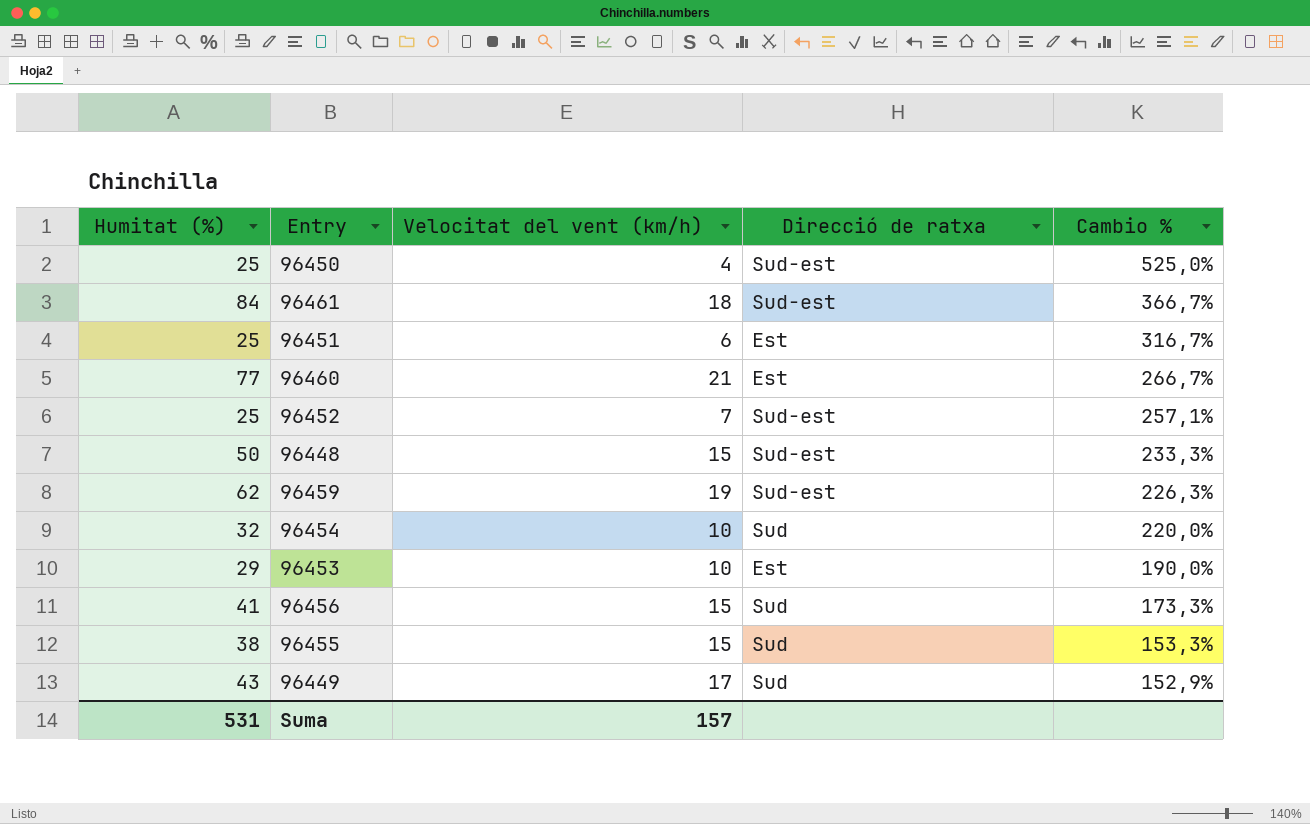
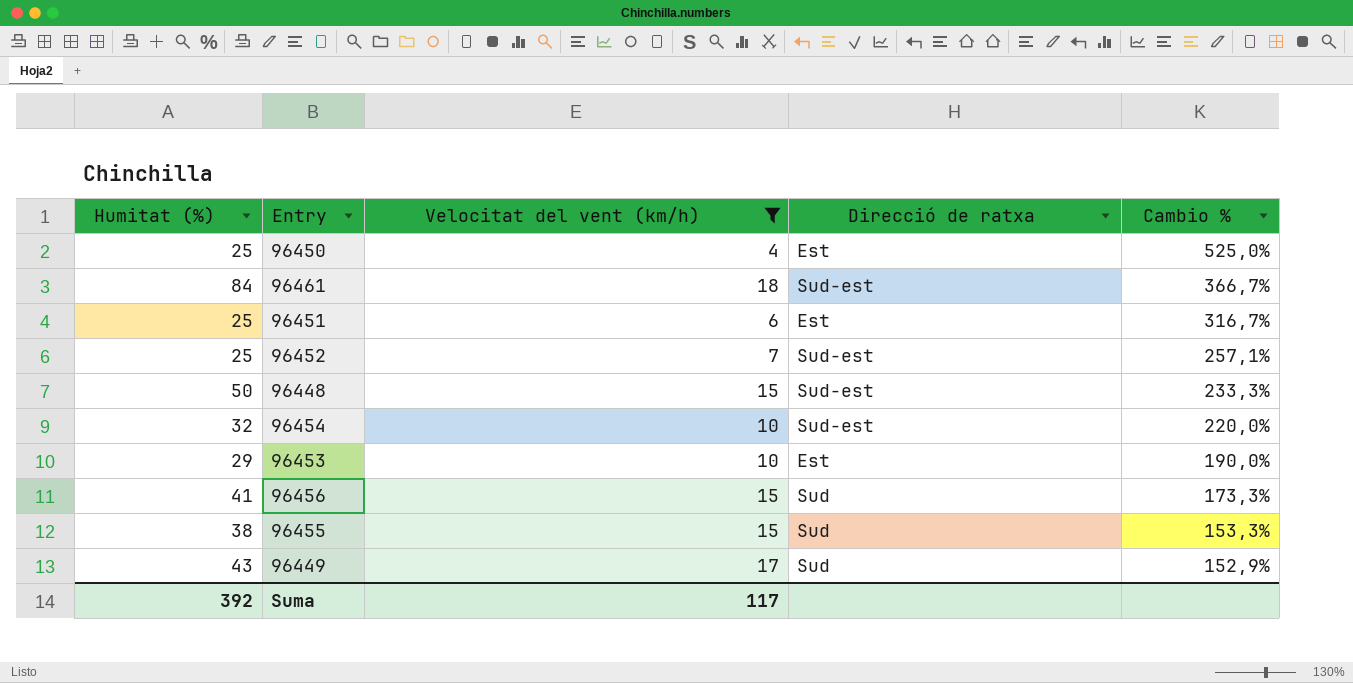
filter: none -> Velocitat del vent (km/h) <= 18
96450 | Direcció de ratxa: Sud-est -> Est
96454 | Direcció de ratxa: Sud -> Sud-est
Suma | Humitat (%): 531 -> 392
Suma | Velocitat del vent (km/h): 157 -> 117

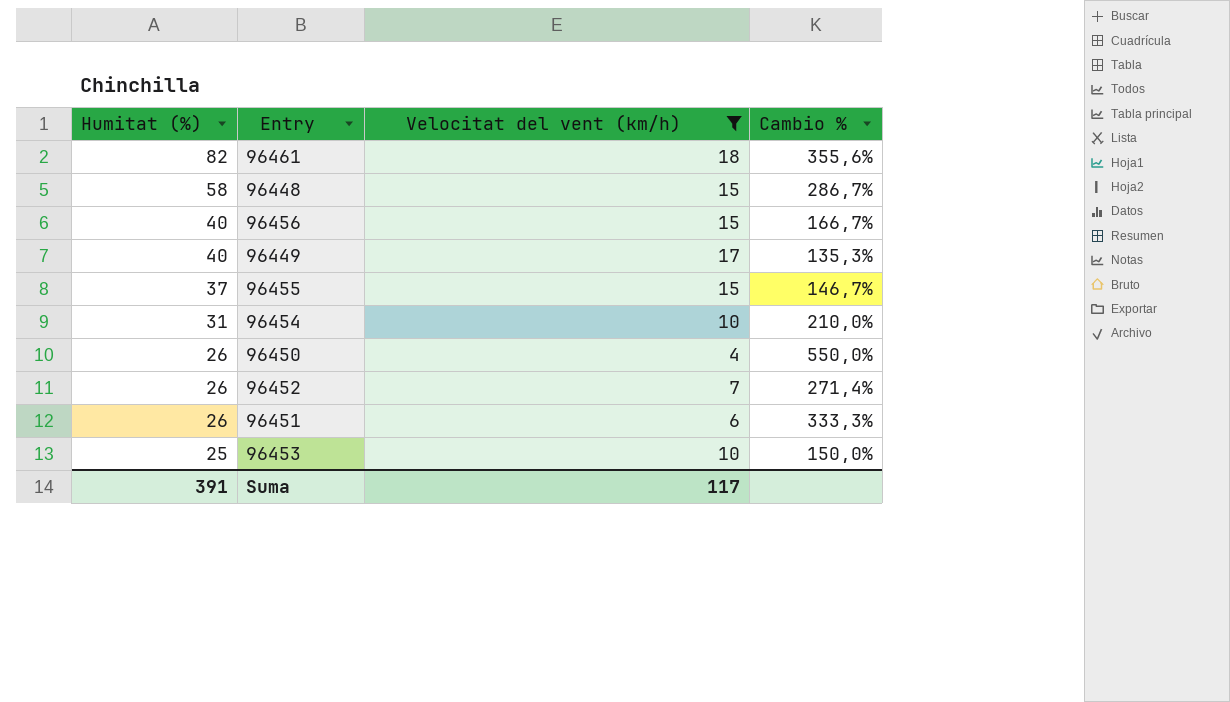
row order: Cambio % descending -> Humitat (%) descending
column Direcció de ratxa | position: 4 -> none
96461 | Humitat (%): 84 -> 82
96461 | Cambio %: 366,7% -> 355,6%
96448 | Humitat (%): 50 -> 58
96448 | Cambio %: 233,3% -> 286,7%
96456 | Humitat (%): 41 -> 40
96456 | Cambio %: 173,3% -> 166,7%
96449 | Humitat (%): 43 -> 40
96449 | Cambio %: 152,9% -> 135,3%
96455 | Humitat (%): 38 -> 37
96455 | Cambio %: 153,3% -> 146,7%
96454 | Humitat (%): 32 -> 31
96454 | Cambio %: 220,0% -> 210,0%
96450 | Humitat (%): 25 -> 26
96450 | Cambio %: 525,0% -> 550,0%
96452 | Humitat (%): 25 -> 26
96452 | Cambio %: 257,1% -> 271,4%
96451 | Humitat (%): 25 -> 26
96451 | Cambio %: 316,7% -> 333,3%
96453 | Humitat (%): 29 -> 25
96453 | Cambio %: 190,0% -> 150,0%
Suma | Humitat (%): 392 -> 391

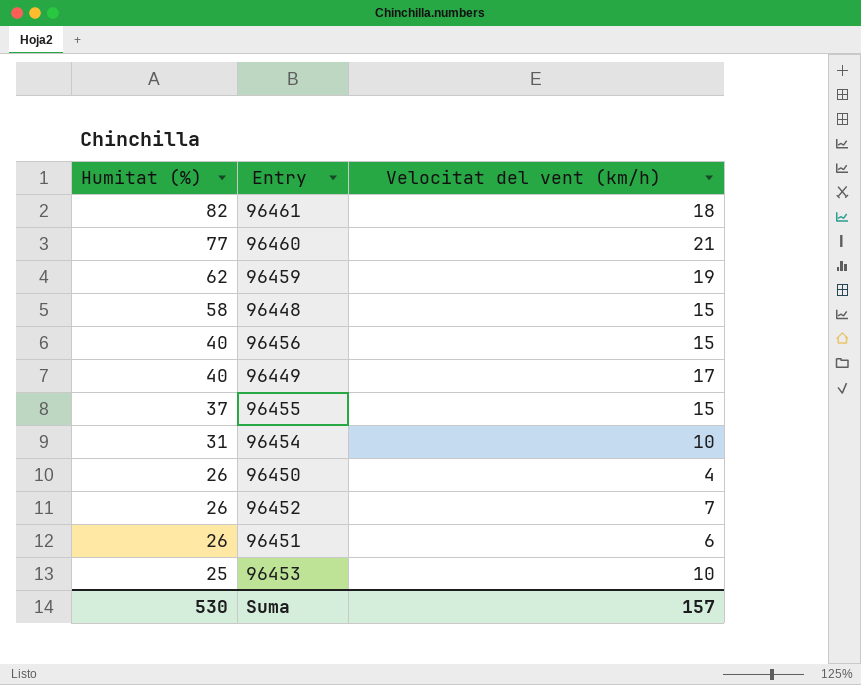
filter: Velocitat del vent (km/h) <= 18 -> none
column Cambio % | formula: ([Humitat (%)] - [Velocitat del vent (km/h)]) / [Velocitat del vent (km/h)] -> none
Suma | Humitat (%): 391 -> 530
Suma | Velocitat del vent (km/h): 117 -> 157

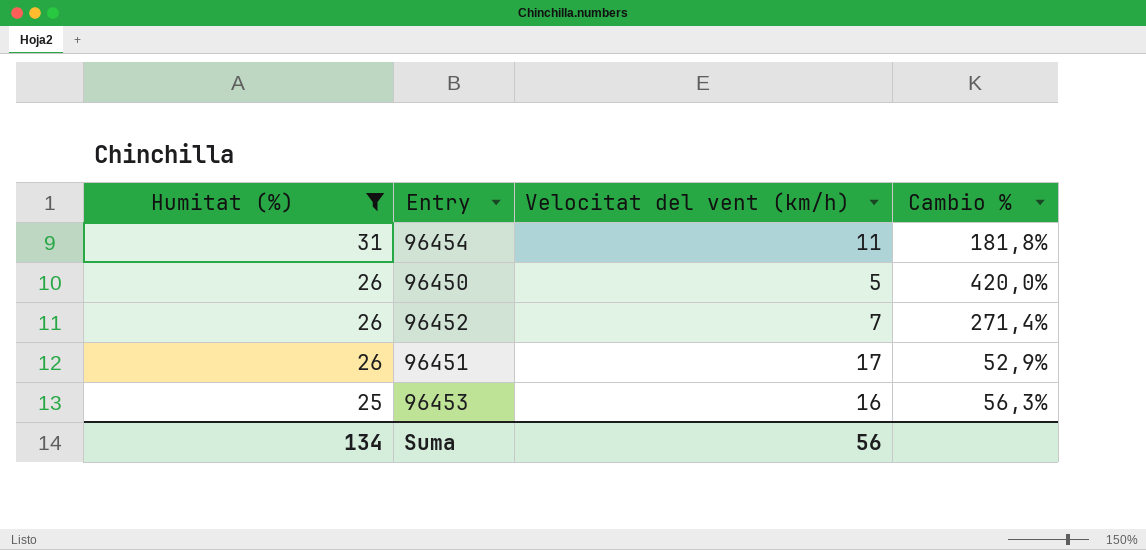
filter: none -> Humitat (%) <= 31
column Cambio % | formula: none -> ([Humitat (%)] - [Velocitat del vent (km/h)]) / [Velocitat del vent (km/h)]
96454 | Velocitat del vent (km/h): 10 -> 11
96450 | Velocitat del vent (km/h): 4 -> 5
96451 | Velocitat del vent (km/h): 6 -> 17
96453 | Velocitat del vent (km/h): 10 -> 16
Suma | Humitat (%): 530 -> 134
Suma | Velocitat del vent (km/h): 157 -> 56

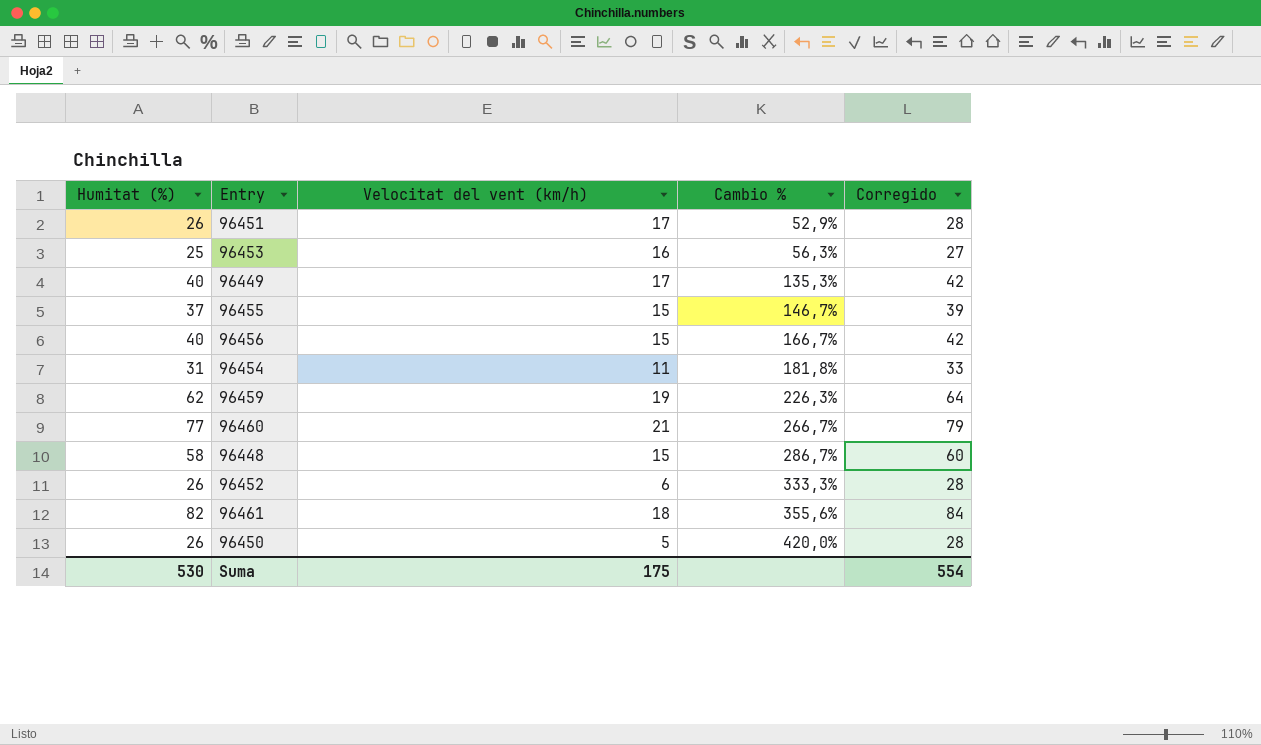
filter: Humitat (%) <= 31 -> none
row order: Humitat (%) descending -> Cambio % ascending
column Corregido | formula: none -> [Humitat (%)] + 2
96452 | Velocitat del vent (km/h): 7 -> 6
96452 | Cambio %: 271,4% -> 333,3%
Suma | Humitat (%): 134 -> 530
Suma | Velocitat del vent (km/h): 56 -> 175

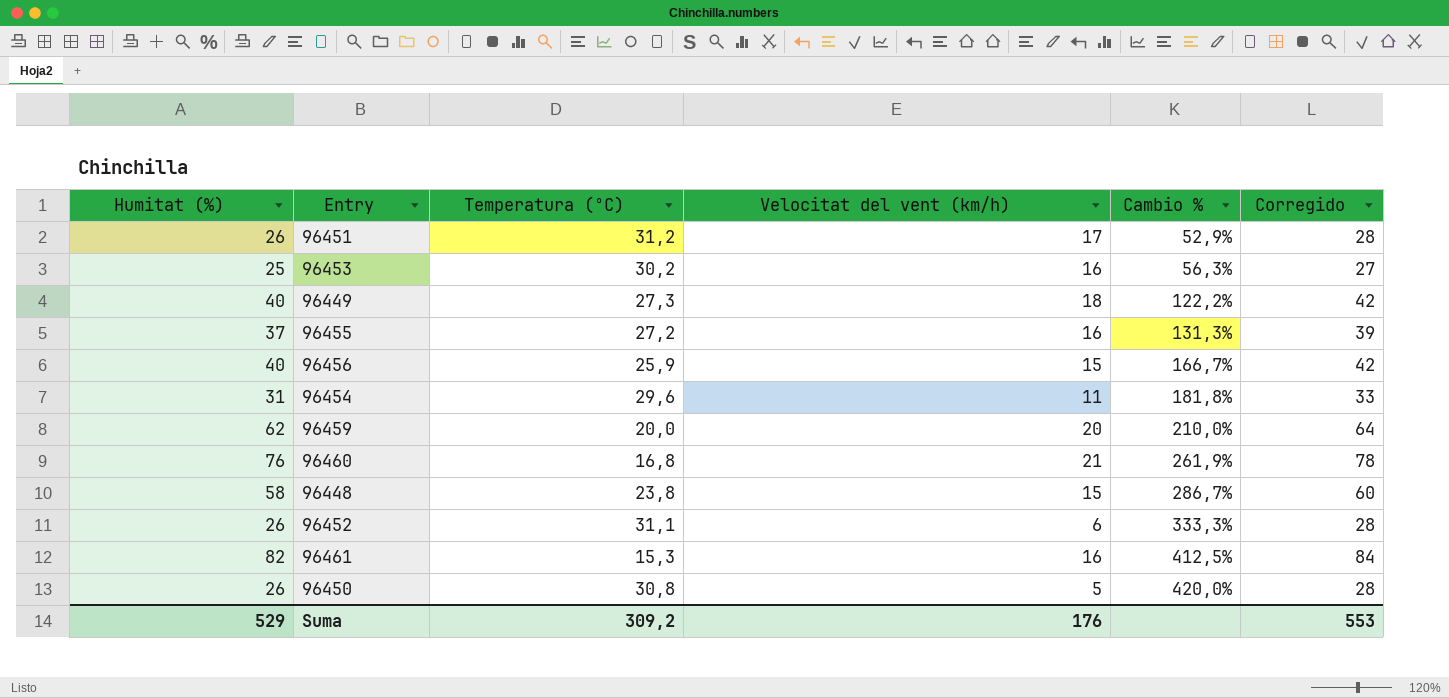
column Temperatura (ºC) | position: none -> 3
96449 | Velocitat del vent (km/h): 17 -> 18
96449 | Cambio %: 135,3% -> 122,2%
96455 | Velocitat del vent (km/h): 15 -> 16
96455 | Cambio %: 146,7% -> 131,3%
96459 | Velocitat del vent (km/h): 19 -> 20
96459 | Cambio %: 226,3% -> 210,0%
96460 | Humitat (%): 77 -> 76
96460 | Cambio %: 266,7% -> 261,9%
96460 | Corregido: 79 -> 78
96461 | Velocitat del vent (km/h): 18 -> 16
96461 | Cambio %: 355,6% -> 412,5%
Suma | Humitat (%): 530 -> 529
Suma | Velocitat del vent (km/h): 175 -> 176
Suma | Corregido: 554 -> 553

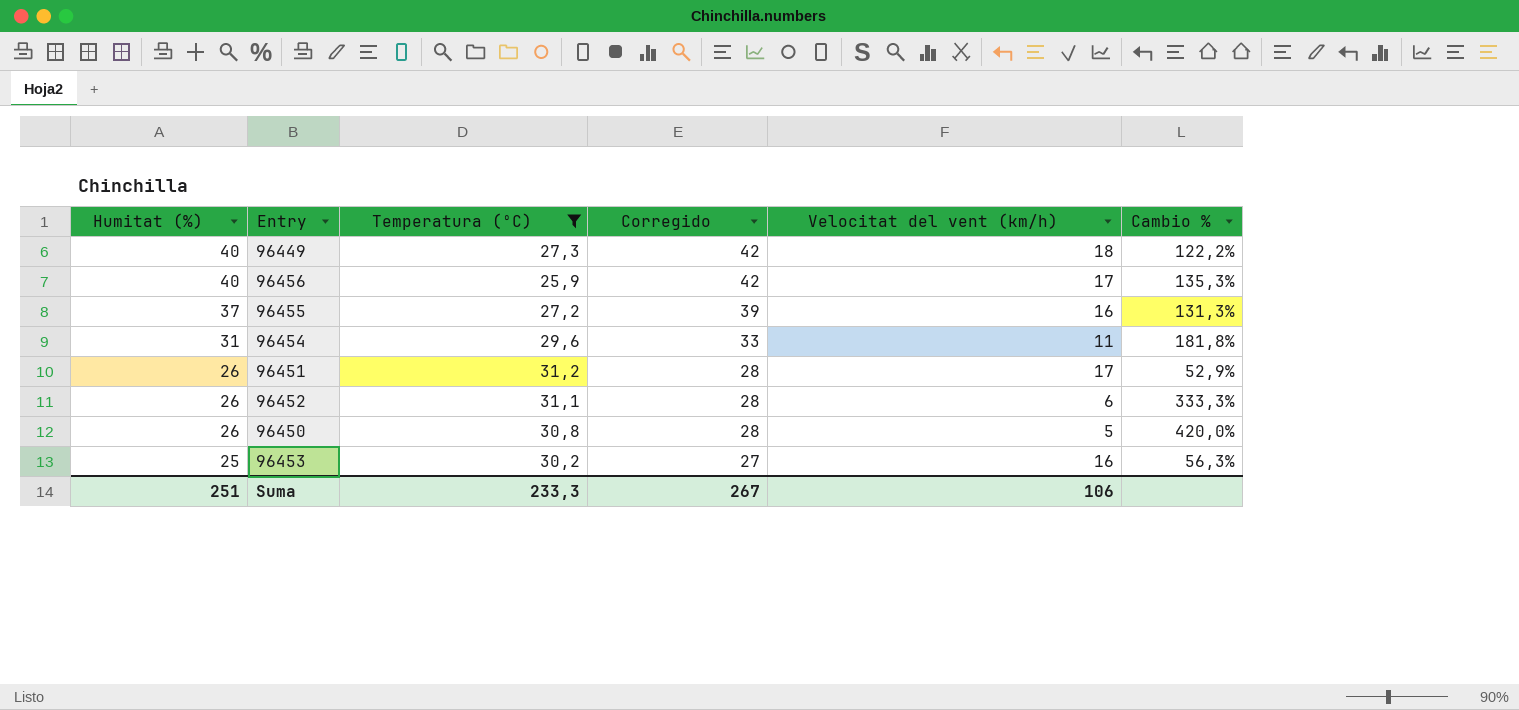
filter: none -> Temperatura (ºC) >= 25,9
row order: Cambio % ascending -> Humitat (%) descending
column Corregido | position: 6 -> 4
96456 | Velocitat del vent (km/h): 15 -> 17
96456 | Cambio %: 166,7% -> 135,3%
Suma | Humitat (%): 529 -> 251
Suma | Temperatura (ºC): 309,2 -> 233,3
Suma | Corregido: 553 -> 267
Suma | Velocitat del vent (km/h): 176 -> 106

